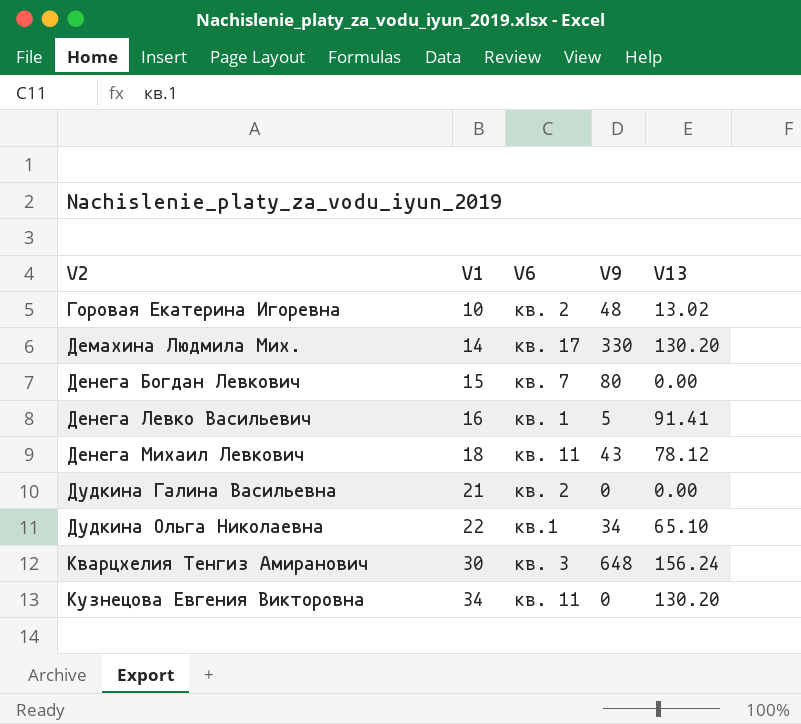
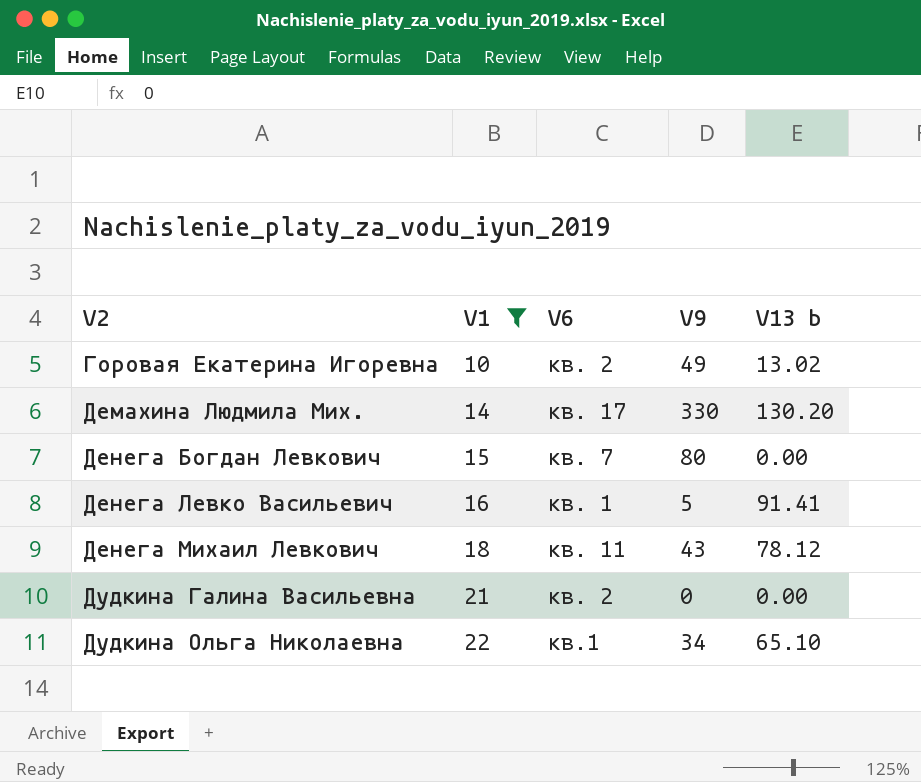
filter: none -> V1 <= 22
column name: V13 -> V13 b
Горовая Екатерина Игоревна | V9: 48 -> 49

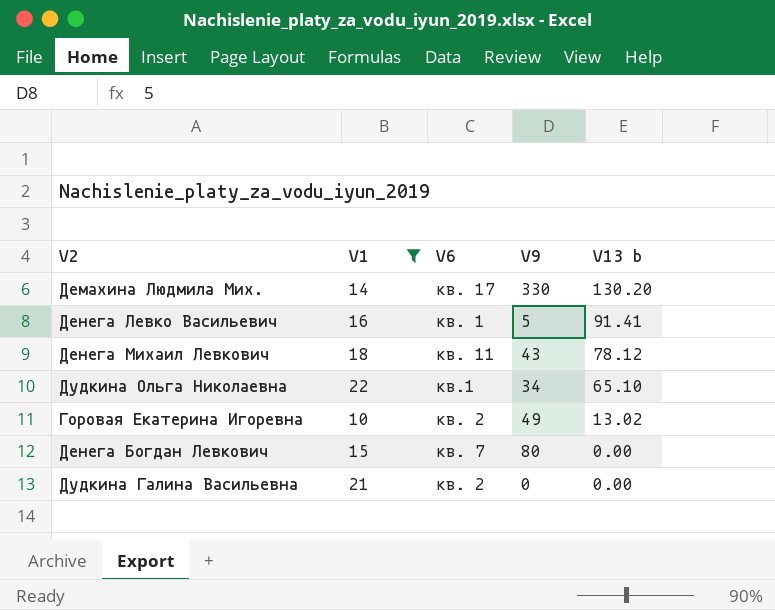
row order: V2 ascending -> V13 b descending

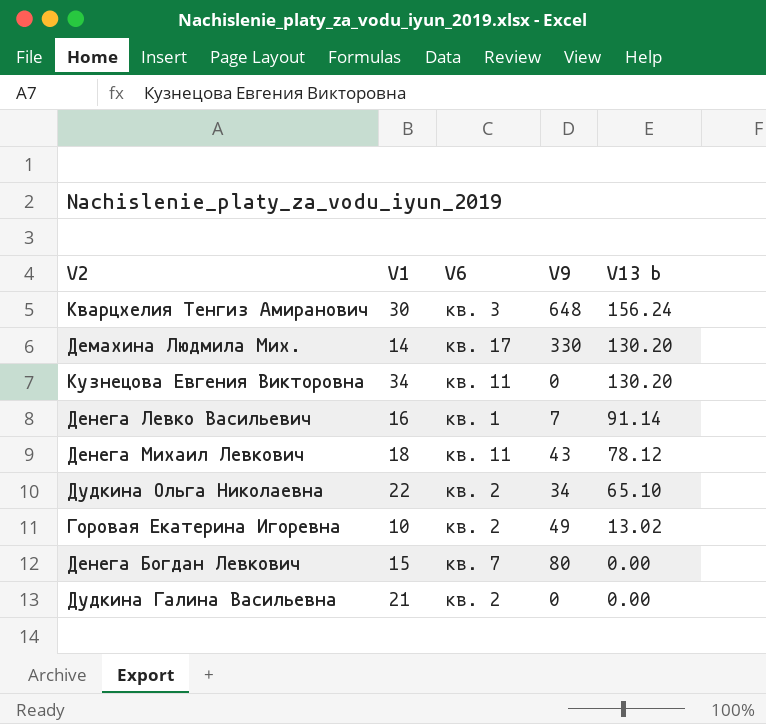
filter: V1 <= 22 -> none
Денега Левко Васильевич | V9: 5 -> 7
Денега Левко Васильевич | V13 b: 91.41 -> 91.14
Дудкина Ольга Николаевна | V6: кв.1 -> кв. 2

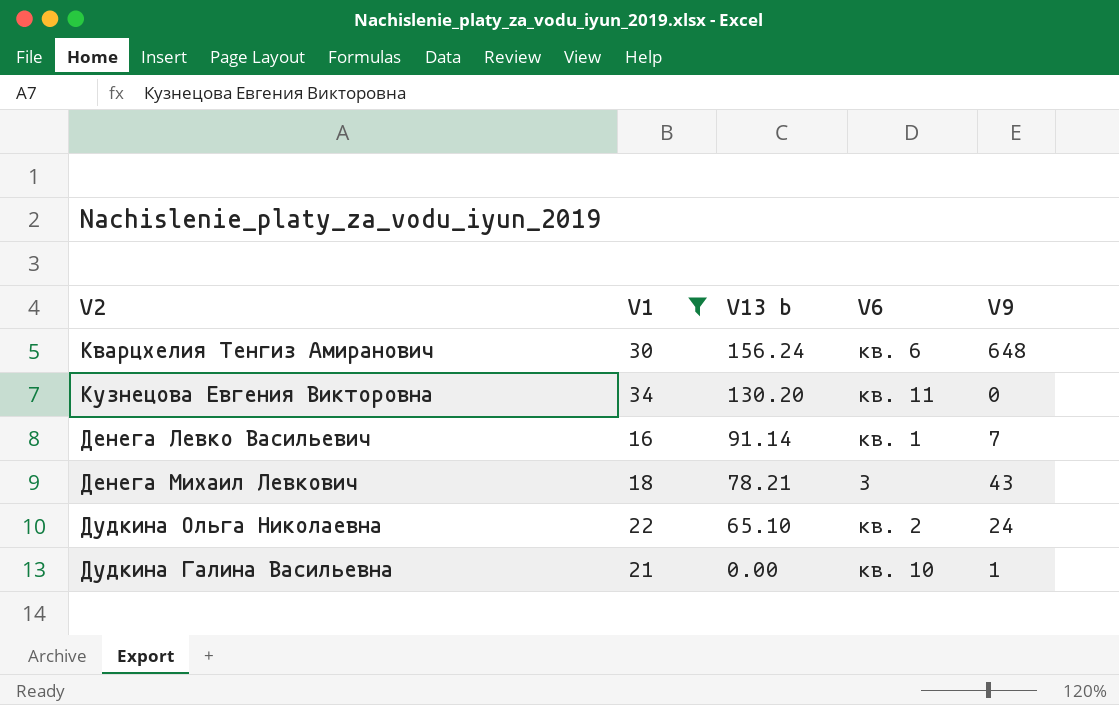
filter: none -> V1 >= 16
column V13 b | position: 5 -> 3
Кварцхелия Тенгиз Амиранович | V6: кв. 3 -> кв. 6
Денега Михаил Левкович | V13 b: 78.12 -> 78.21
Денега Михаил Левкович | V6: кв. 11 -> 3
Дудкина Ольга Николаевна | V9: 34 -> 24
Дудкина Галина Васильевна | V6: кв. 2 -> кв. 10
Дудкина Галина Васильевна | V9: 0 -> 1

